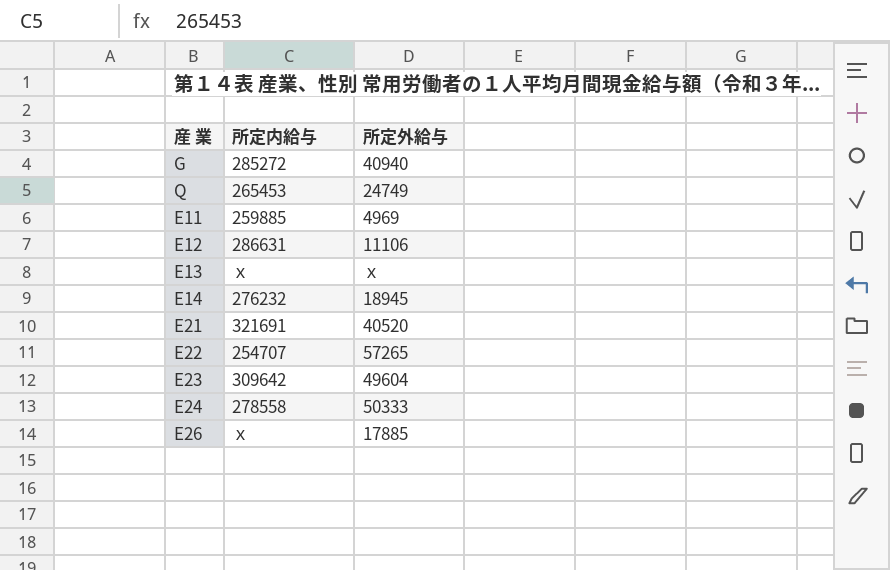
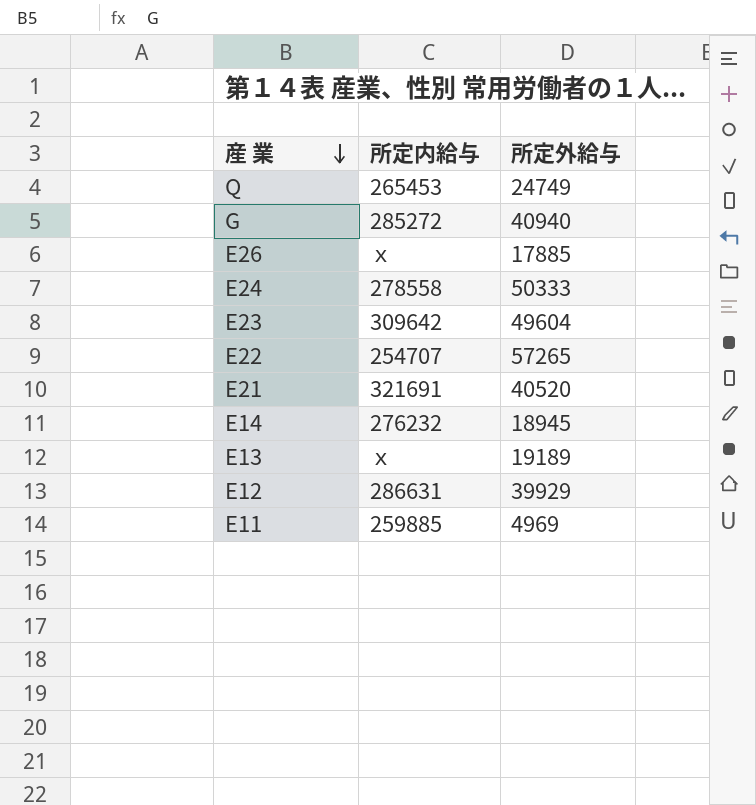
row order: none -> 産 業 descending
E13 | 所定外給与: ｘ -> 19189
E12 | 所定外給与: 11106 -> 39929

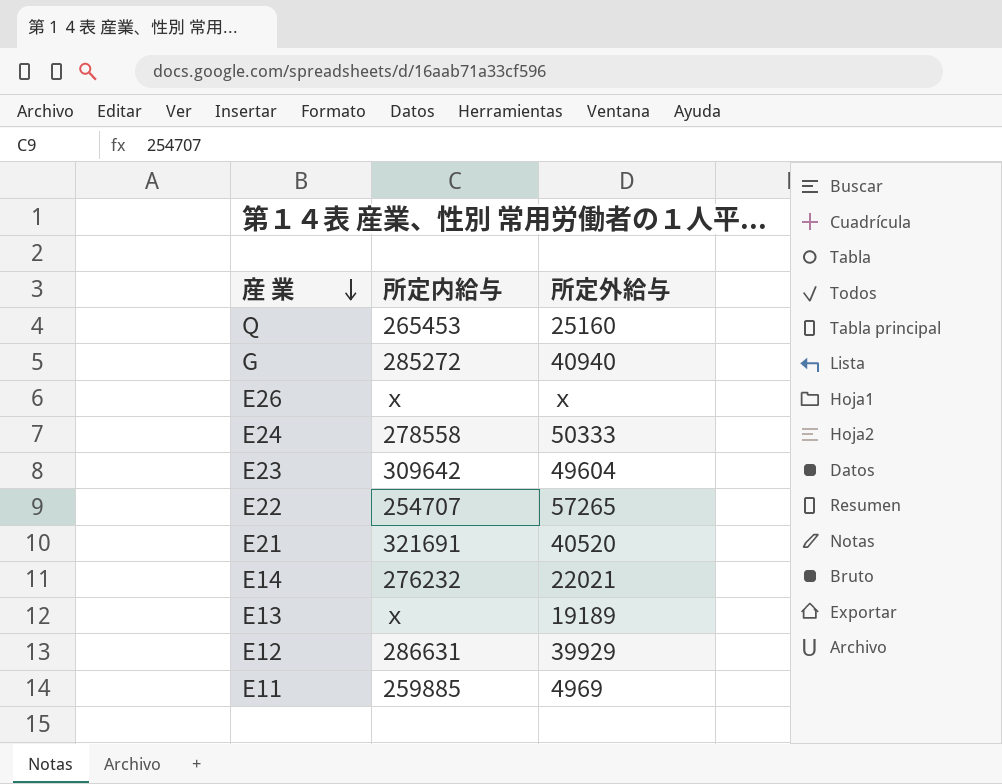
Q | 所定外給与: 24749 -> 25160
E26 | 所定外給与: 17885 -> ｘ
E14 | 所定外給与: 18945 -> 22021

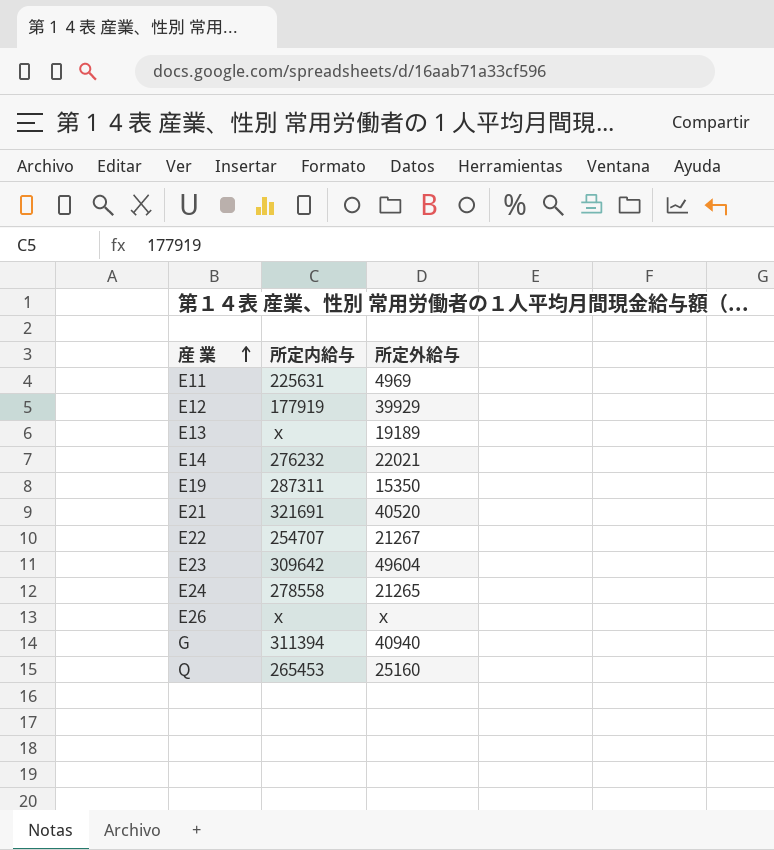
row order: 産 業 descending -> 産 業 ascending
E11 | 所定内給与: 259885 -> 225631
E12 | 所定内給与: 286631 -> 177919
row E19: none -> 287311 | 15350
E22 | 所定外給与: 57265 -> 21267
E24 | 所定外給与: 50333 -> 21265
G | 所定内給与: 285272 -> 311394

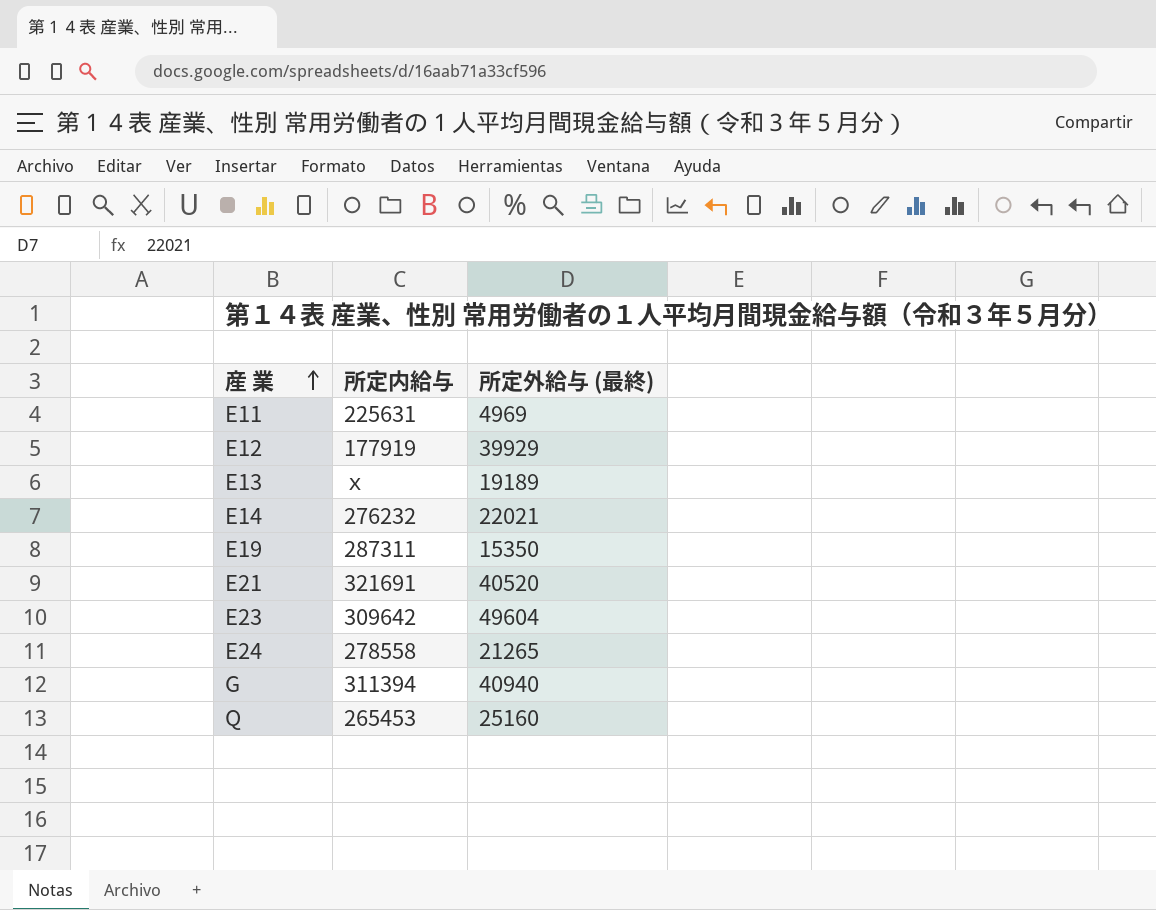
column name: 所定外給与 -> 所定外給与 (最終)
row E22: 254707 | 21267 -> none
row E26: ｘ | ｘ -> none

